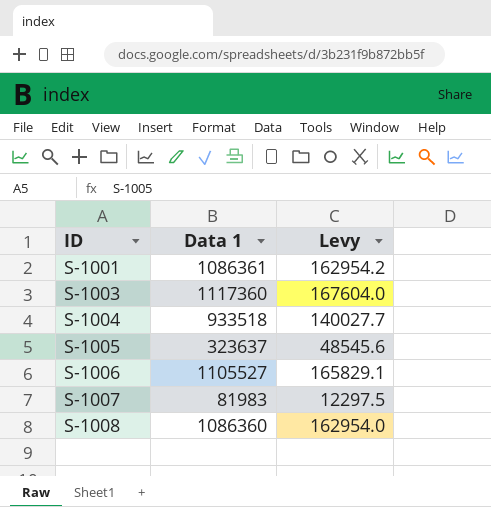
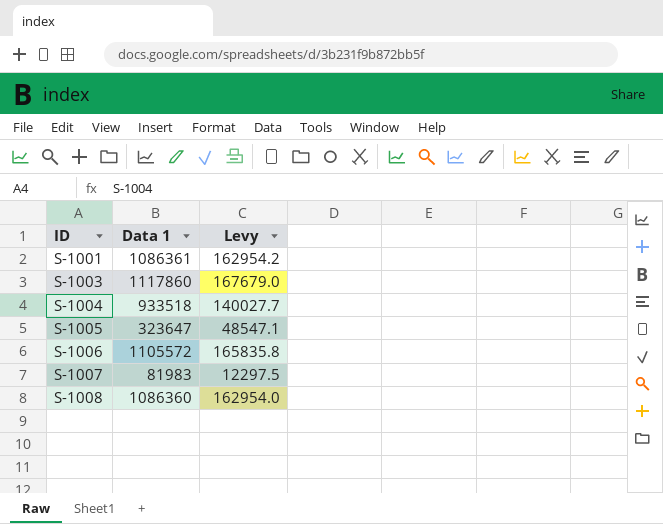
S-1003 | Data 1: 1117360 -> 1117860
S-1003 | Levy: 167604.0 -> 167679.0
S-1005 | Data 1: 323637 -> 323647
S-1005 | Levy: 48545.6 -> 48547.1
S-1006 | Data 1: 1105527 -> 1105572
S-1006 | Levy: 165829.1 -> 165835.8

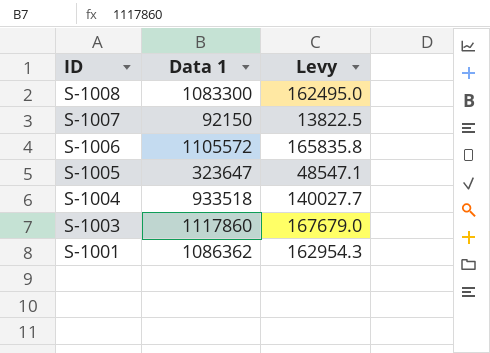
row order: ID ascending -> ID descending
S-1008 | Data 1: 1086360 -> 1083300
S-1008 | Levy: 162954.0 -> 162495.0
S-1007 | Data 1: 81983 -> 92150
S-1007 | Levy: 12297.5 -> 13822.5
S-1001 | Data 1: 1086361 -> 1086362
S-1001 | Levy: 162954.2 -> 162954.3

